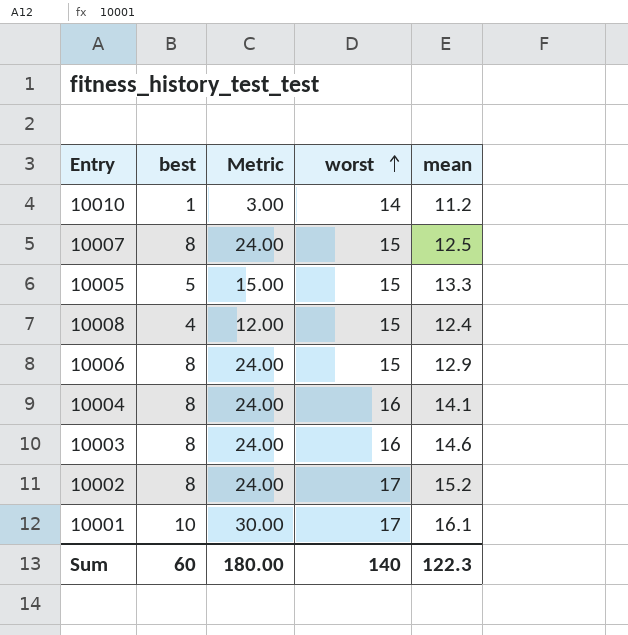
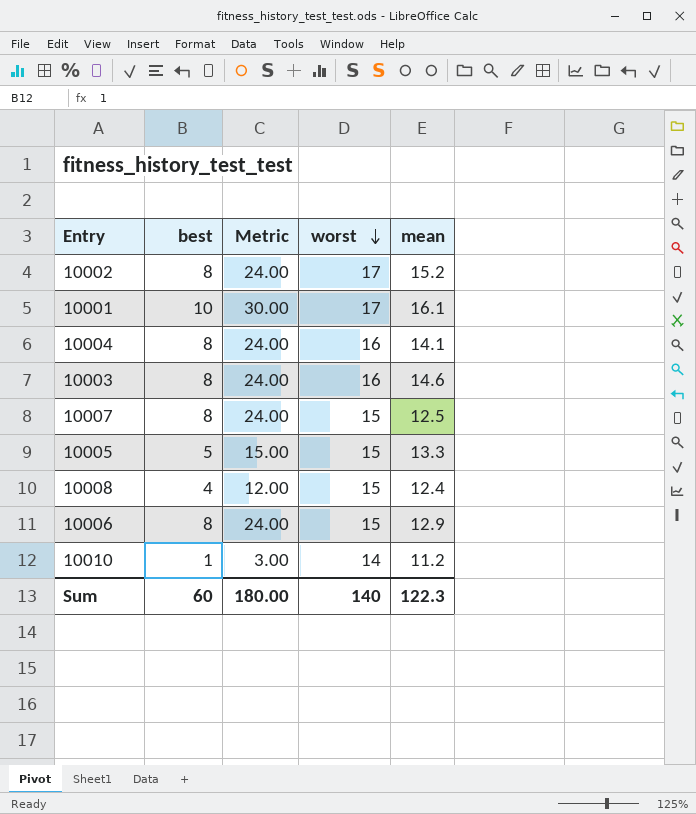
row order: worst ascending -> worst descending

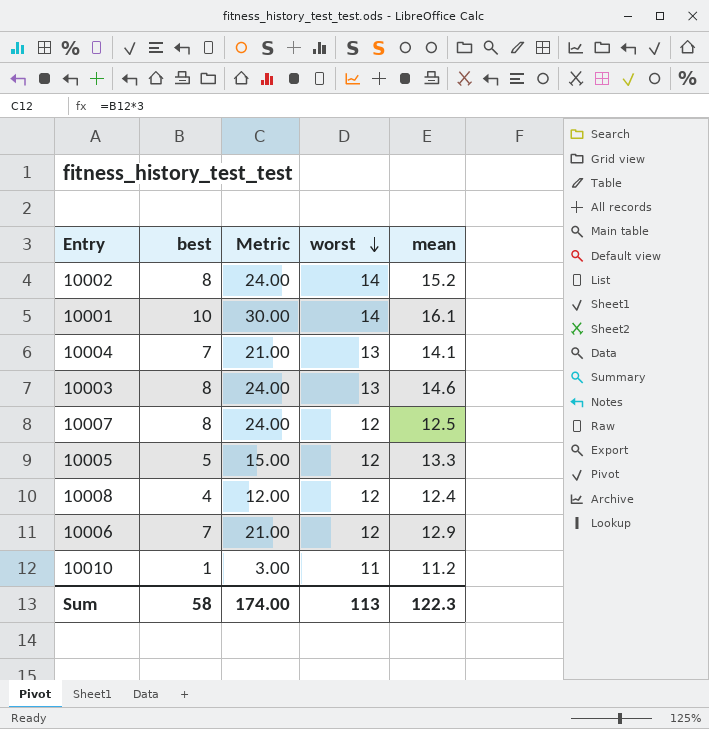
10002 | worst: 17 -> 14
10001 | worst: 17 -> 14
10004 | best: 8 -> 7
10004 | Metric: 24.00 -> 21.00
10004 | worst: 16 -> 13
10003 | worst: 16 -> 13
10007 | worst: 15 -> 12
10005 | worst: 15 -> 12
10008 | worst: 15 -> 12
10006 | best: 8 -> 7
10006 | Metric: 24.00 -> 21.00
10006 | worst: 15 -> 12
10010 | worst: 14 -> 11
Sum | best: 60 -> 58
Sum | Metric: 180.00 -> 174.00
Sum | worst: 140 -> 113

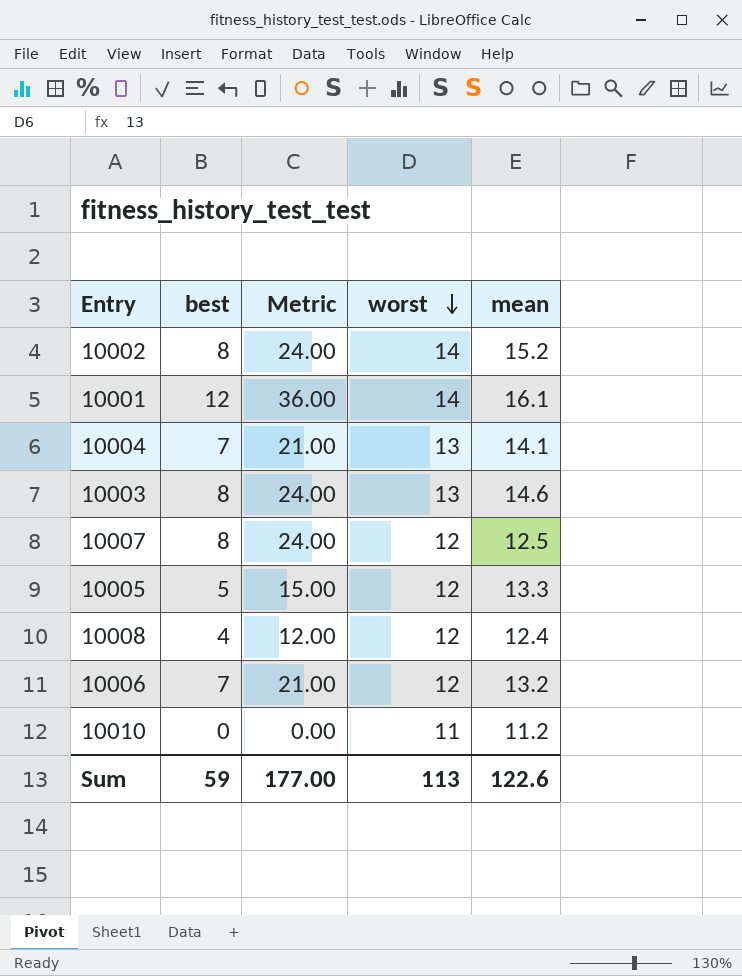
10001 | best: 10 -> 12
10001 | Metric: 30.00 -> 36.00
10006 | mean: 12.9 -> 13.2
10010 | best: 1 -> 0
10010 | Metric: 3.00 -> 0.00
Sum | best: 58 -> 59
Sum | Metric: 174.00 -> 177.00
Sum | mean: 122.3 -> 122.6

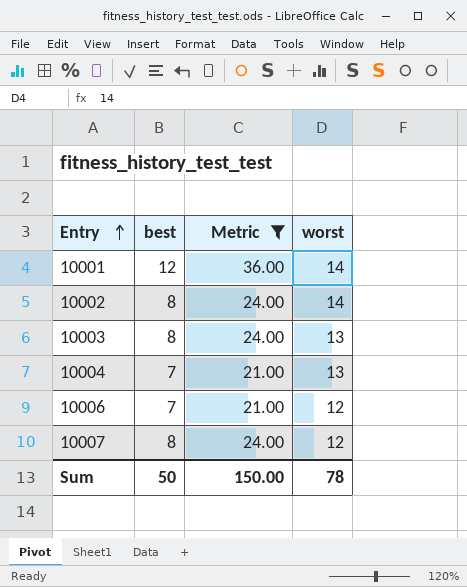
filter: none -> Metric >= 21.00
row order: worst descending -> Entry ascending
column mean | position: 5 -> none
Sum | best: 59 -> 50
Sum | Metric: 177.00 -> 150.00
Sum | worst: 113 -> 78

